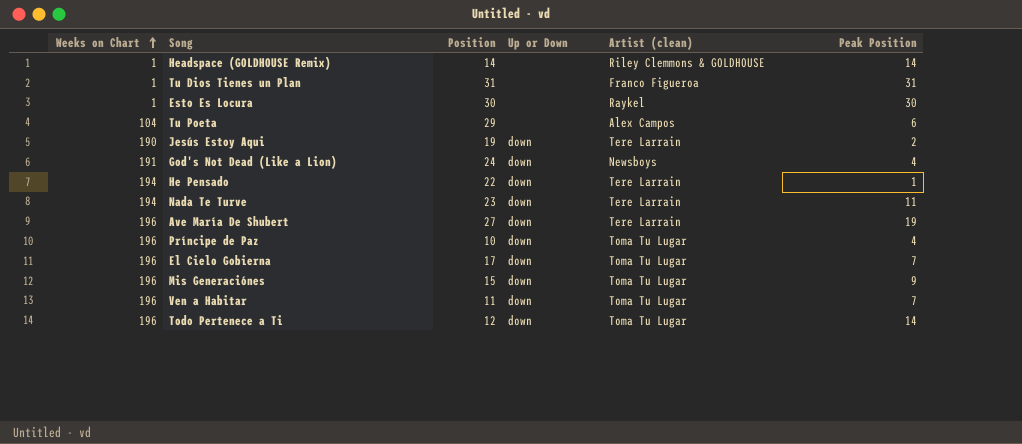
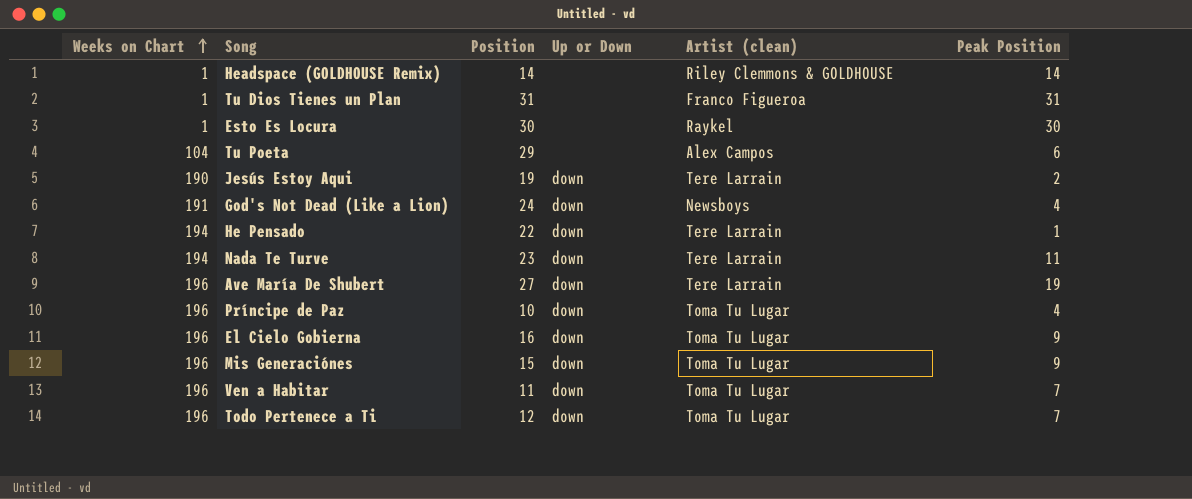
El Cielo Gobierna | Position: 17 -> 16
El Cielo Gobierna | Peak Position: 7 -> 9
Todo Pertenece a Ti | Peak Position: 14 -> 7

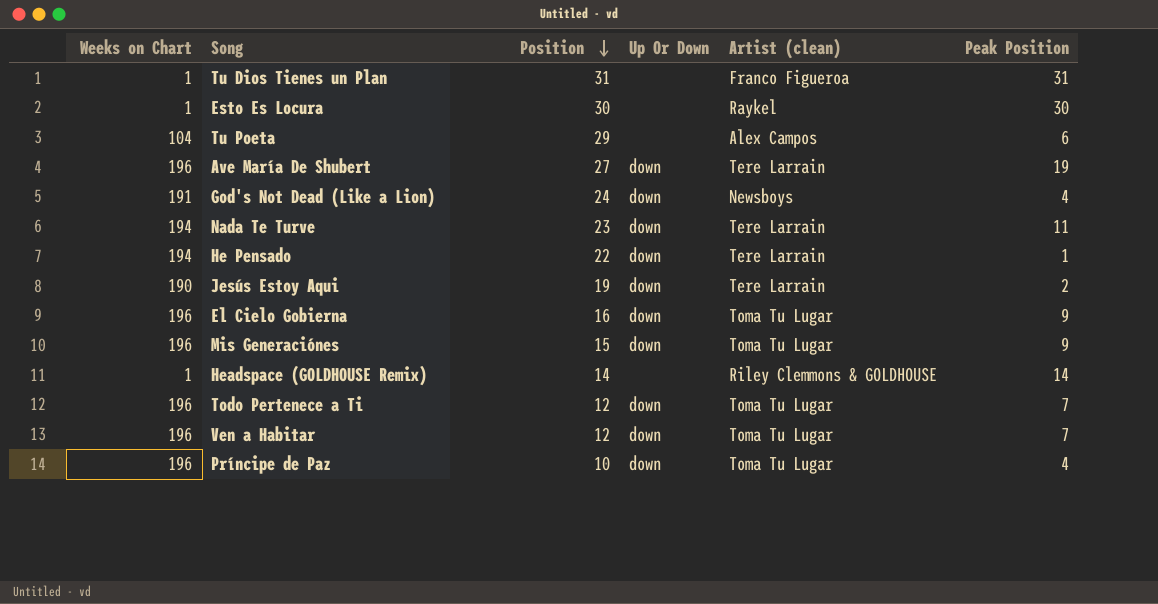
row order: Weeks on Chart ascending -> Position descending
column name: Up or Down -> Up Or Down
Ven a Habitar | Position: 11 -> 12

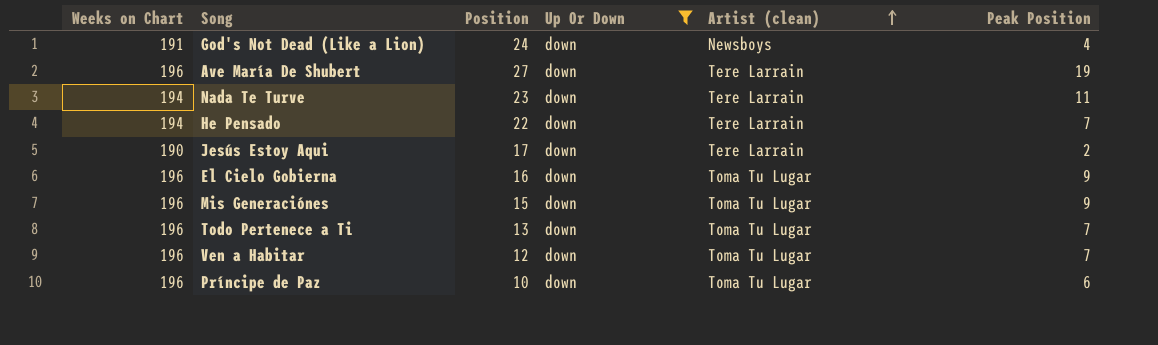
filter: none -> Up Or Down = down
row order: Position descending -> Artist (clean) ascending
He Pensado | Peak Position: 1 -> 7
Jesús Estoy Aqui | Position: 19 -> 17
Todo Pertenece a Ti | Position: 12 -> 13
Príncipe de Paz | Peak Position: 4 -> 6

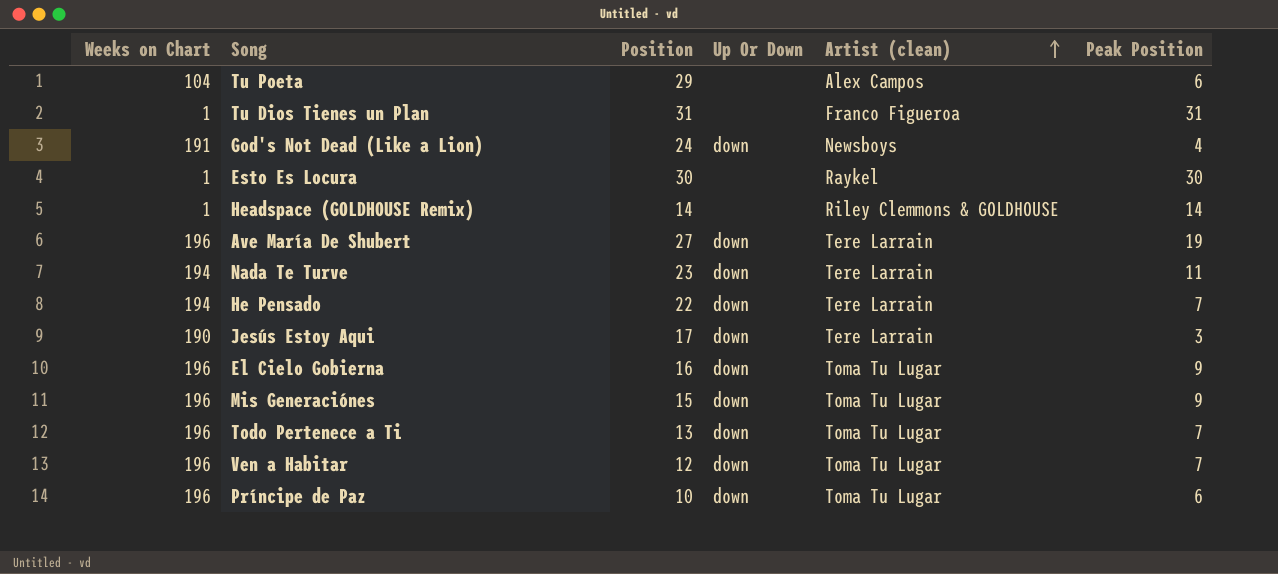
filter: Up Or Down = down -> none
Jesús Estoy Aqui | Peak Position: 2 -> 3

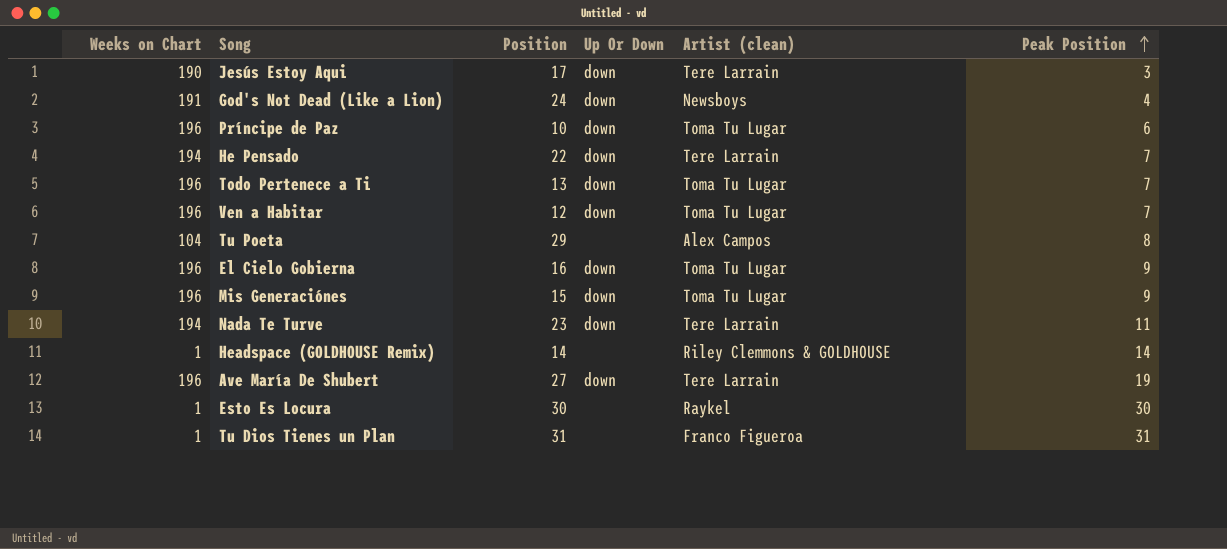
row order: Artist (clean) ascending -> Peak Position ascending
Tu Poeta | Peak Position: 6 -> 8

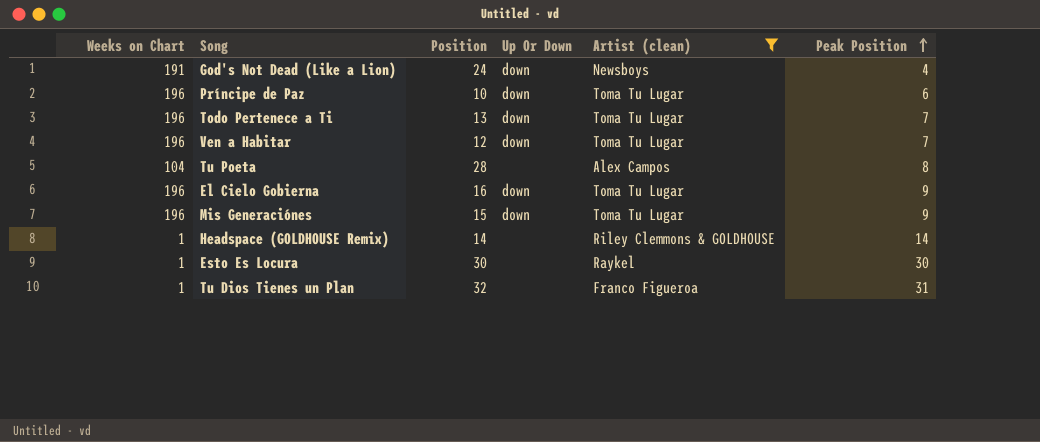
filter: none -> Artist (clean) != Tere Larrain
Tu Poeta | Position: 29 -> 28
Tu Dios Tienes un Plan | Position: 31 -> 32

